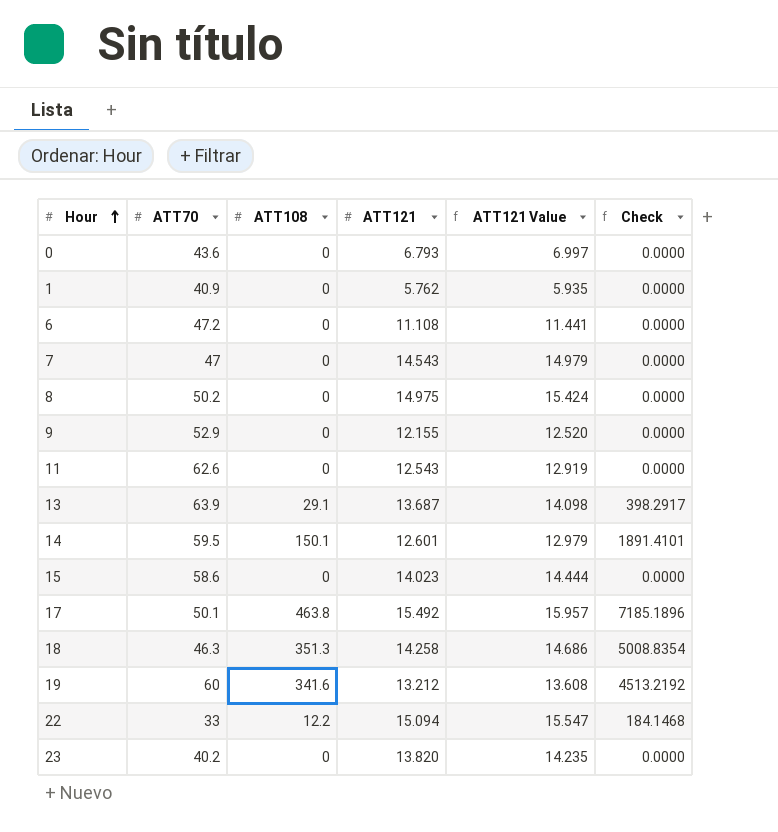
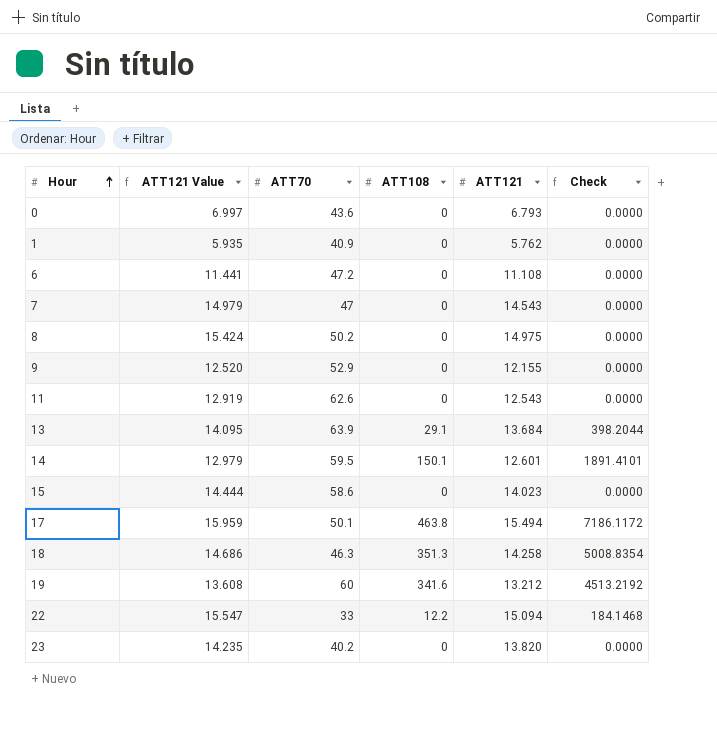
column ATT121 Value | position: 5 -> 2
13 | ATT121 Value: 14.098 -> 14.095
13 | ATT121: 13.687 -> 13.684
13 | Check: 398.2917 -> 398.2044
17 | ATT121 Value: 15.957 -> 15.959
17 | ATT121: 15.492 -> 15.494
17 | Check: 7185.1896 -> 7186.1172

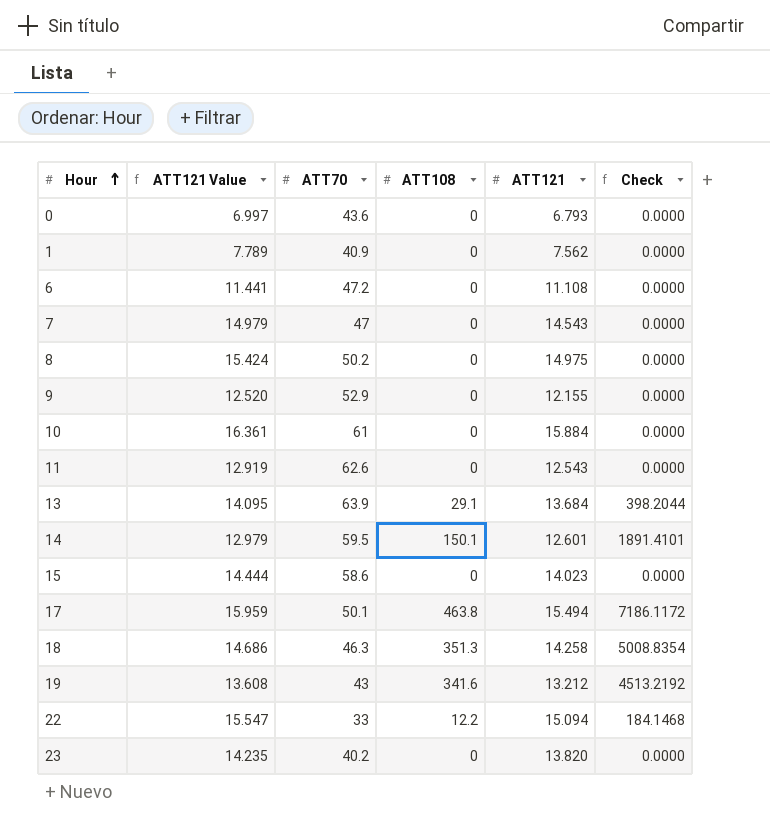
1 | ATT121 Value: 5.935 -> 7.789
1 | ATT121: 5.762 -> 7.562
row 10: none -> 16.361 | 61 | 0 | 15.884 | 0.0000
19 | ATT70: 60 -> 43

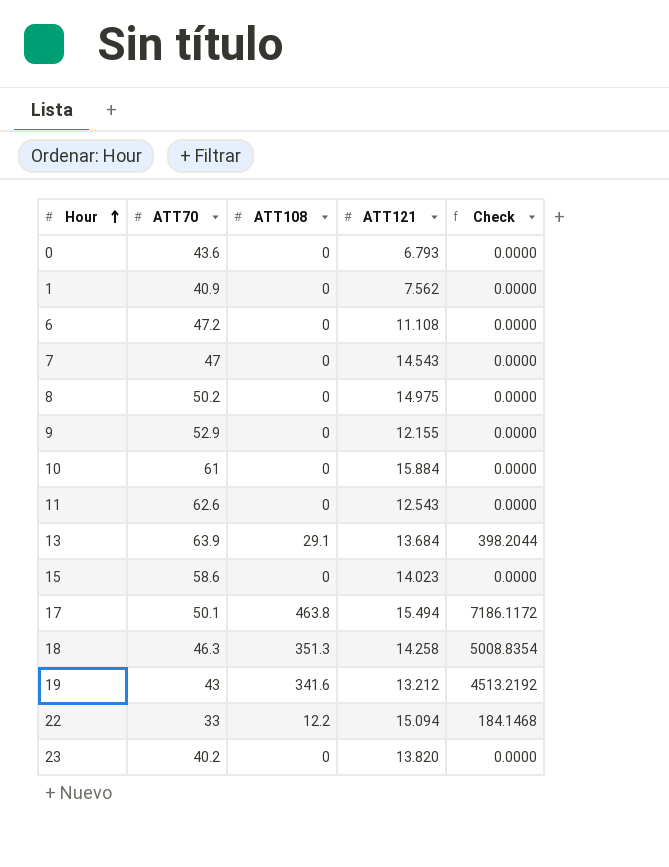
column ATT121 Value | formula: [ATT121] * 1.03 -> none
row 14: 12.979 | 59.5 | 150.1 | 12.601 | 1891.4101 -> none

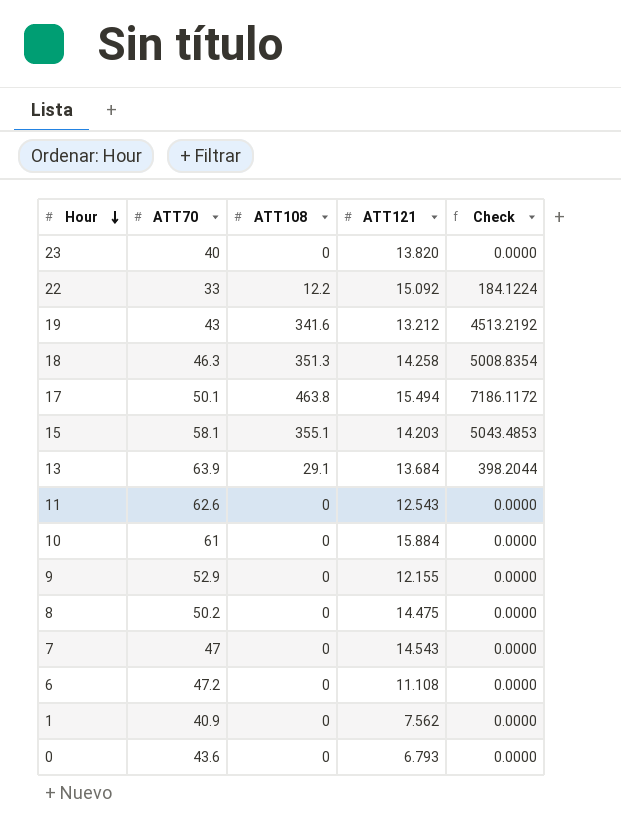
row order: Hour ascending -> Hour descending
23 | ATT70: 40.2 -> 40
22 | ATT121: 15.094 -> 15.092
22 | Check: 184.1468 -> 184.1224
15 | ATT70: 58.6 -> 58.1
15 | ATT108: 0 -> 355.1
15 | ATT121: 14.023 -> 14.203
15 | Check: 0.0000 -> 5043.4853
8 | ATT121: 14.975 -> 14.475

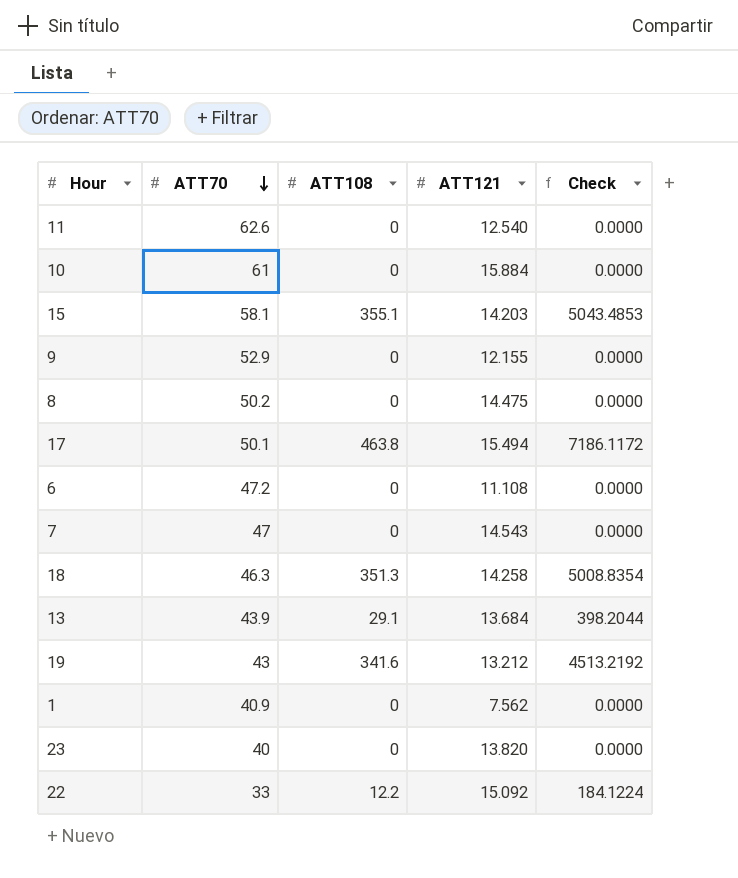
row order: Hour descending -> ATT70 descending
row 0: 43.6 | 0 | 6.793 | 0.0000 -> none
11 | ATT121: 12.543 -> 12.540
13 | ATT70: 63.9 -> 43.9

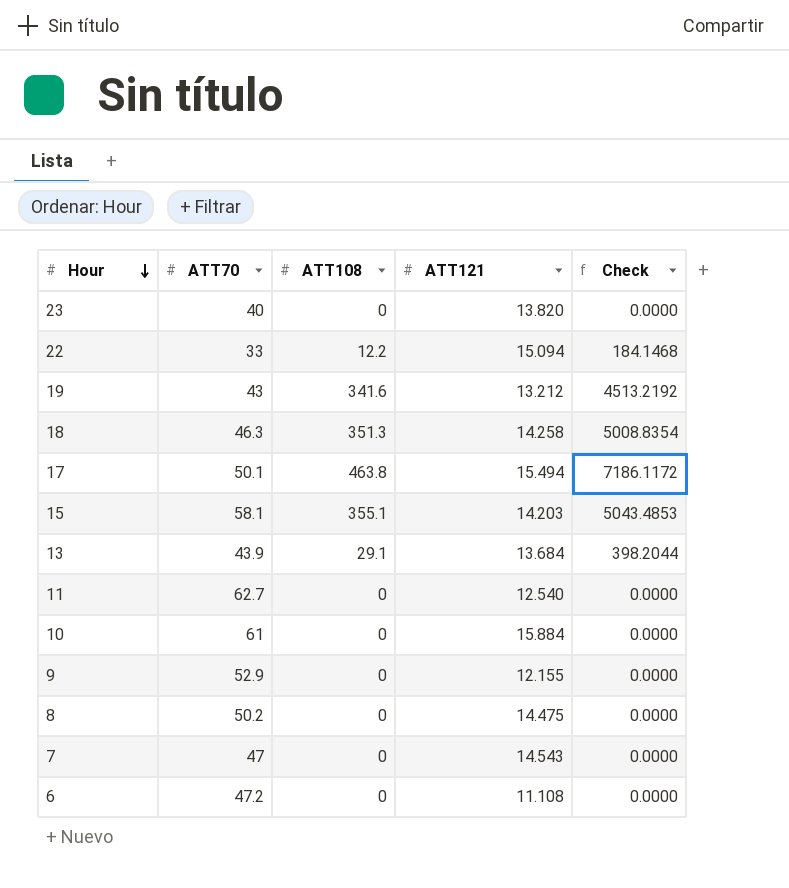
row order: ATT70 descending -> Hour descending
row 1: 40.9 | 0 | 7.562 | 0.0000 -> none
22 | ATT121: 15.092 -> 15.094
22 | Check: 184.1224 -> 184.1468
11 | ATT70: 62.6 -> 62.7

